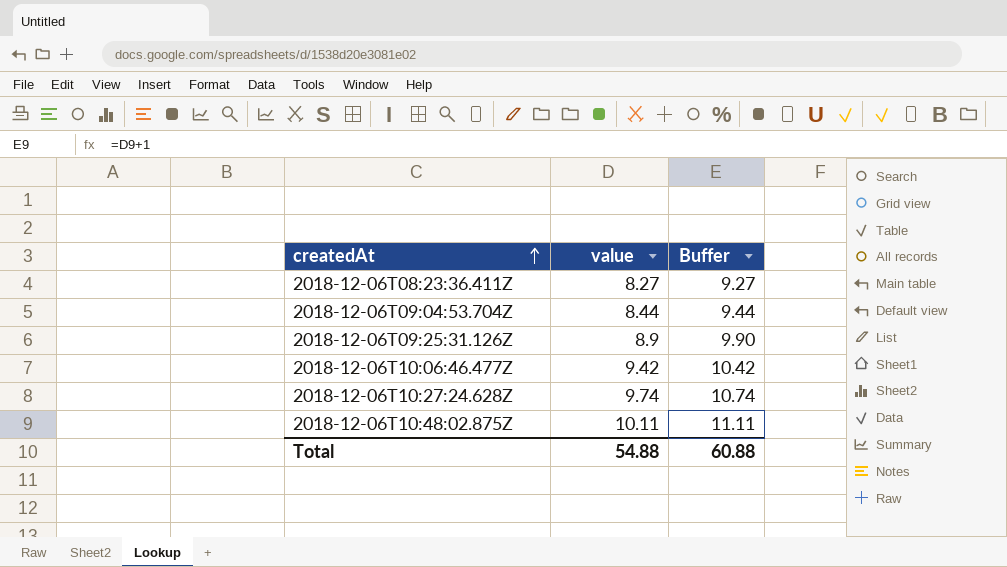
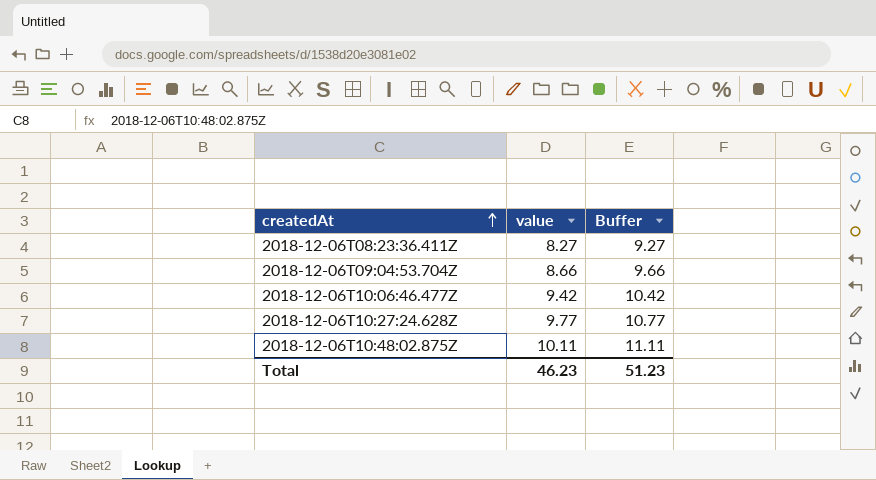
row 2018-12-06T09:25:31.126Z: 8.9 | 9.90 -> none
2018-12-06T09:04:53.704Z | value: 8.44 -> 8.66
2018-12-06T09:04:53.704Z | Buffer: 9.44 -> 9.66
2018-12-06T10:27:24.628Z | value: 9.74 -> 9.77
2018-12-06T10:27:24.628Z | Buffer: 10.74 -> 10.77
Total | value: 54.88 -> 46.23
Total | Buffer: 60.88 -> 51.23

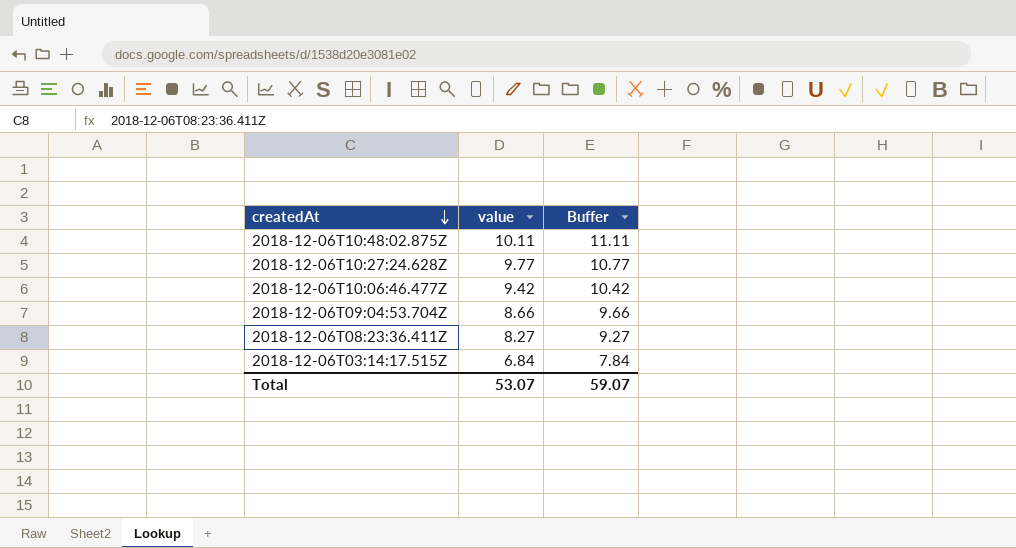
row order: createdAt ascending -> createdAt descending
row 2018-12-06T03:14:17.515Z: none -> 6.84 | 7.84
Total | value: 46.23 -> 53.07
Total | Buffer: 51.23 -> 59.07

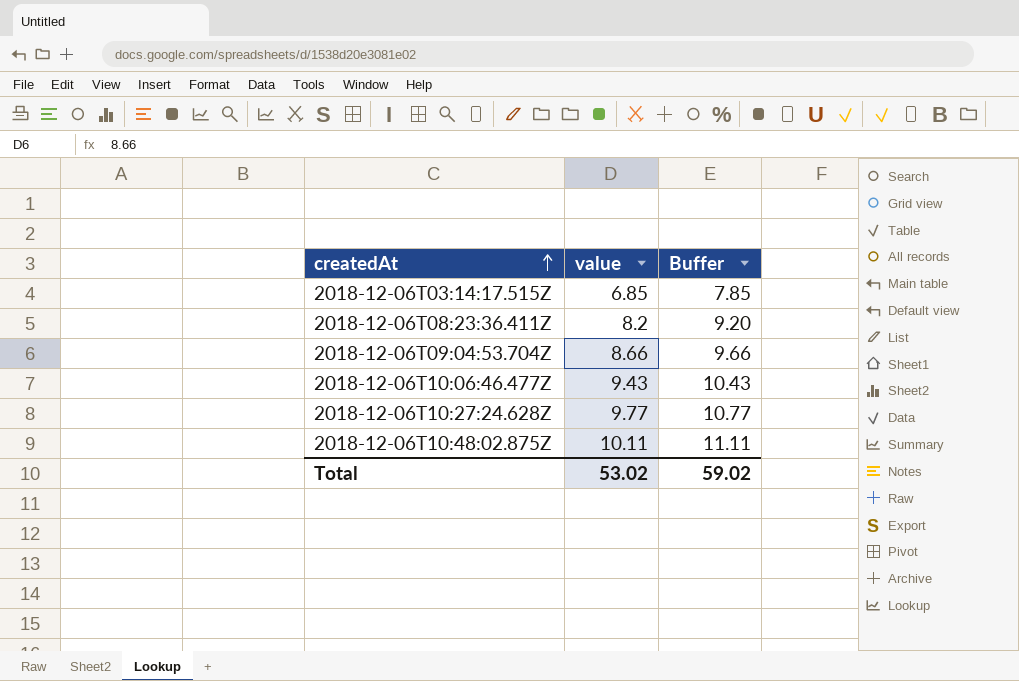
row order: createdAt descending -> createdAt ascending
2018-12-06T03:14:17.515Z | value: 6.84 -> 6.85
2018-12-06T03:14:17.515Z | Buffer: 7.84 -> 7.85
2018-12-06T08:23:36.411Z | value: 8.27 -> 8.2
2018-12-06T08:23:36.411Z | Buffer: 9.27 -> 9.20
2018-12-06T10:06:46.477Z | value: 9.42 -> 9.43
2018-12-06T10:06:46.477Z | Buffer: 10.42 -> 10.43
Total | value: 53.07 -> 53.02
Total | Buffer: 59.07 -> 59.02

